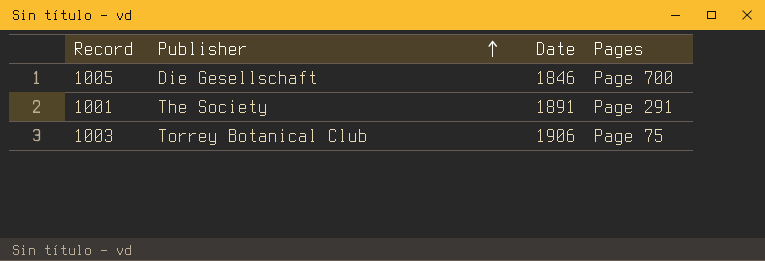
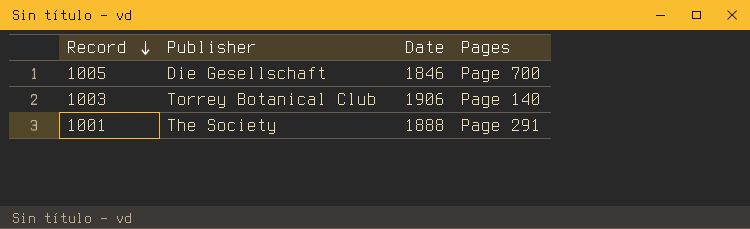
row order: Publisher ascending -> Record descending
1003 | Pages: Page 75 -> Page 140
1001 | Date: 1891 -> 1888

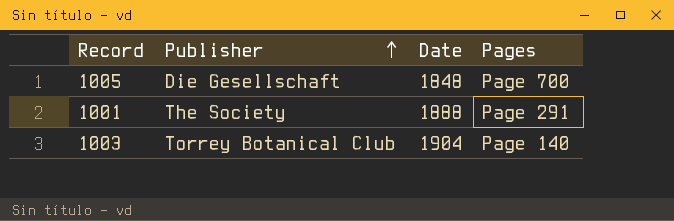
row order: Record descending -> Publisher ascending
1005 | Date: 1846 -> 1848
1003 | Date: 1906 -> 1904

